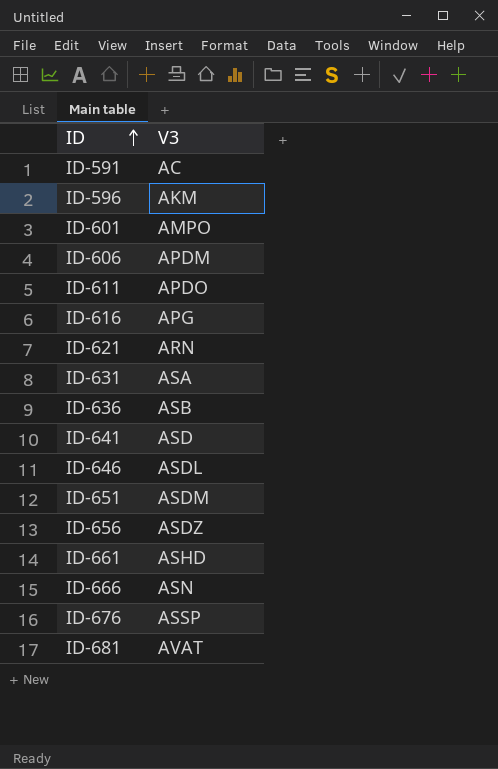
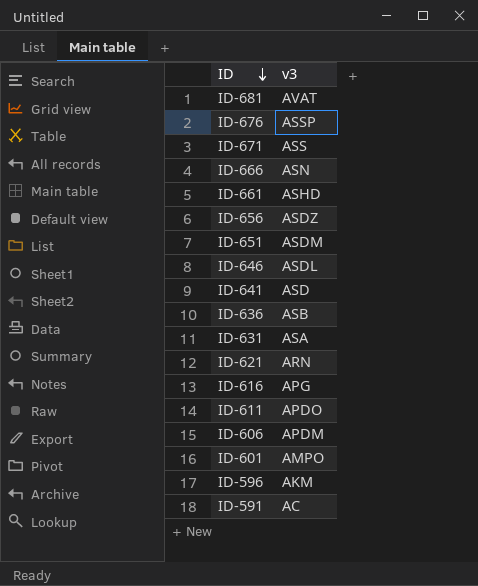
row order: ID ascending -> ID descending
column name: V3 -> v3
row ID-671: none -> ASS

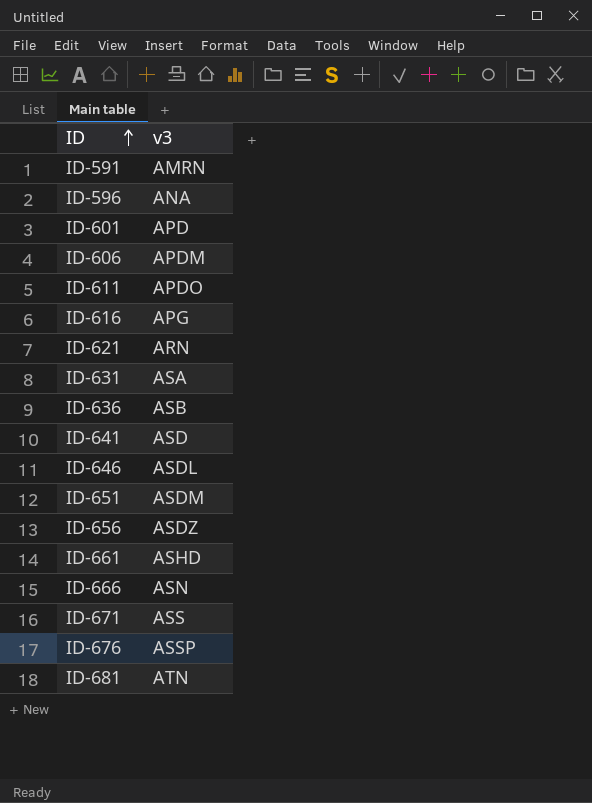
row order: ID descending -> ID ascending
ID-591 | v3: AC -> AMRN
ID-596 | v3: AKM -> ANA
ID-601 | v3: AMPO -> APD
ID-681 | v3: AVAT -> ATN

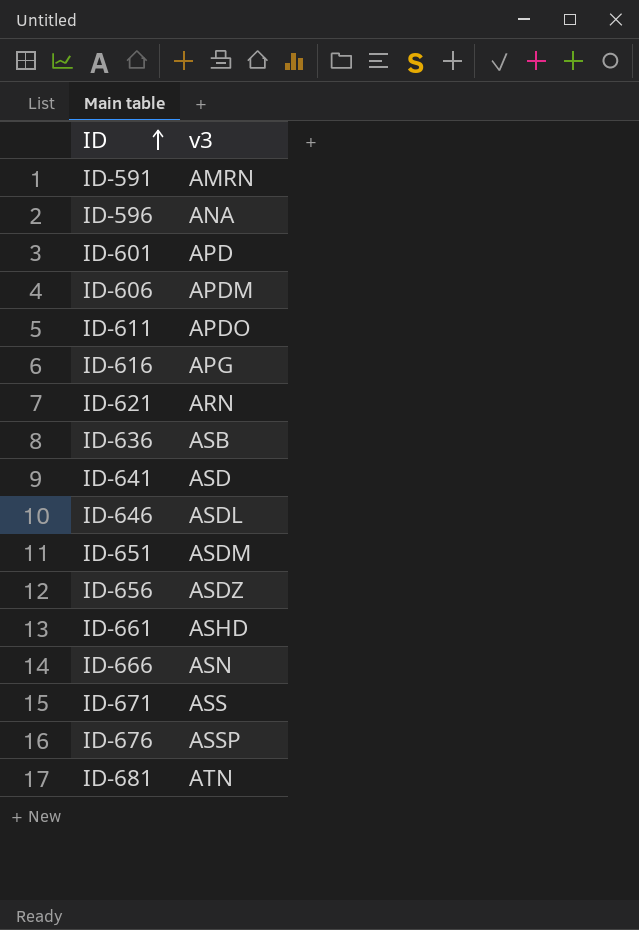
row ID-631: ASA -> none

